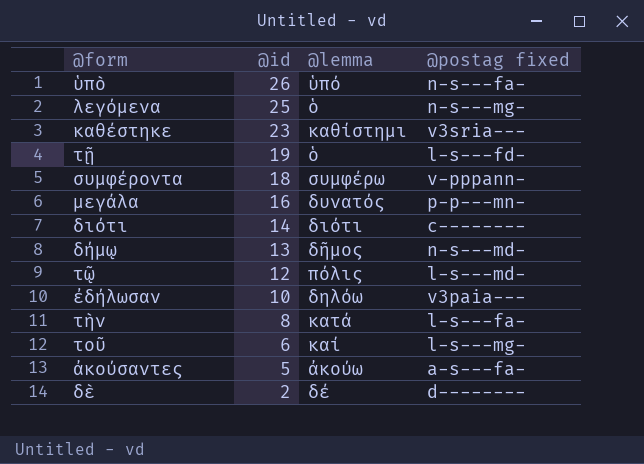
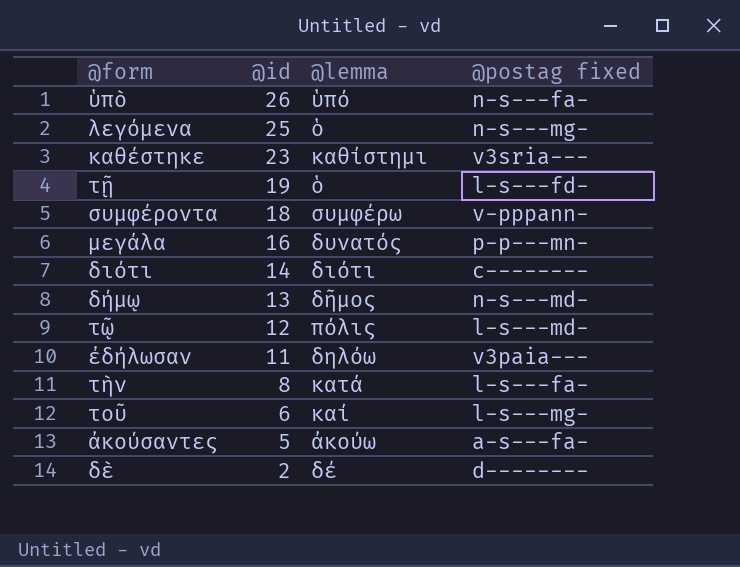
ἐδήλωσαν | @id: 10 -> 11

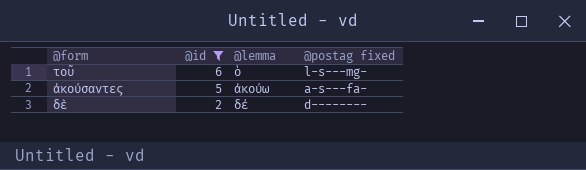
filter: none -> @id <= 6
τοῦ | @lemma: καί -> ὁ

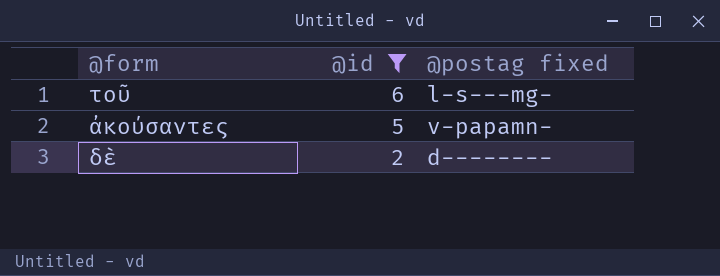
column @lemma | position: 3 -> none
ἀκούσαντες | @postag fixed: a-s---fa- -> v-papamn-

